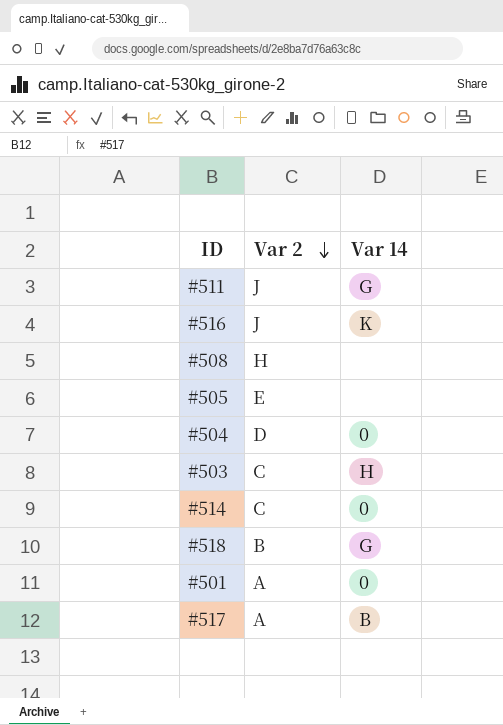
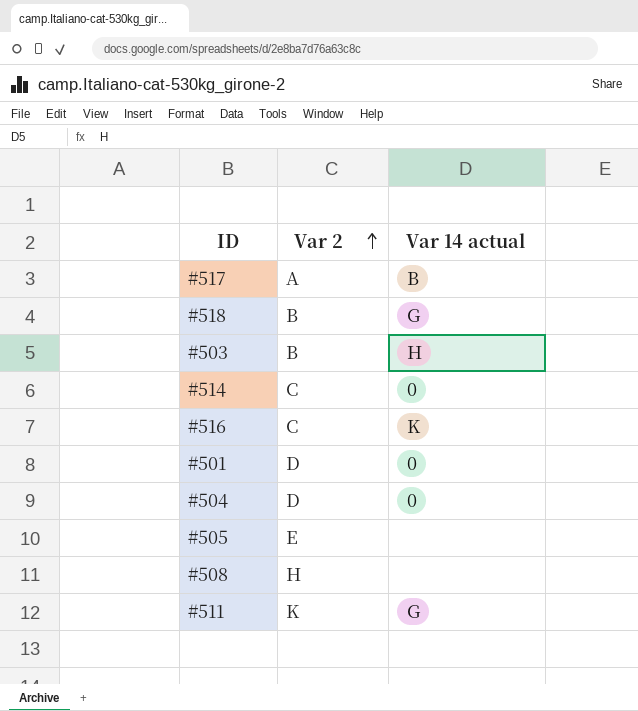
row order: Var 2 descending -> Var 2 ascending
column name: Var 14 -> Var 14 actual
#503 | Var 2: C -> B
#516 | Var 2: J -> C
#501 | Var 2: A -> D
#511 | Var 2: J -> K

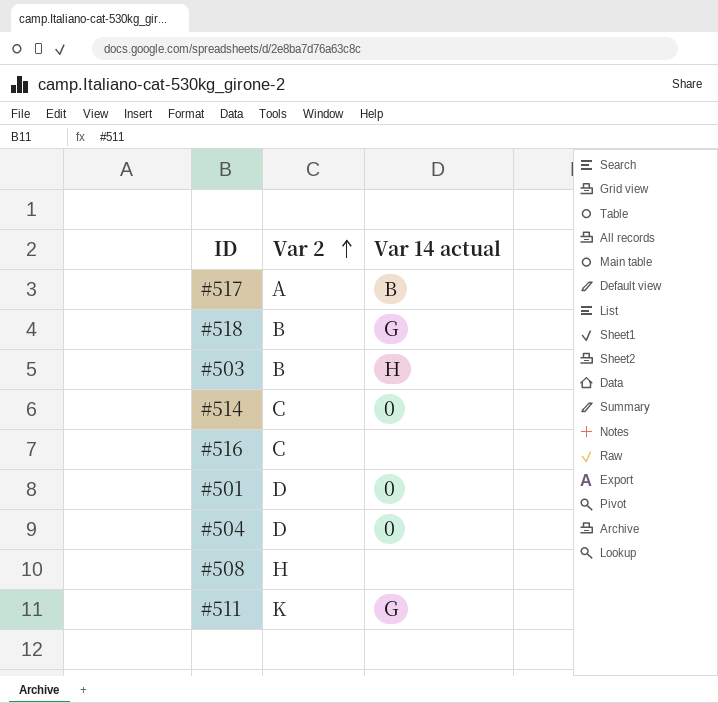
row #505: E | none -> none
#516 | Var 14 actual: K -> none

